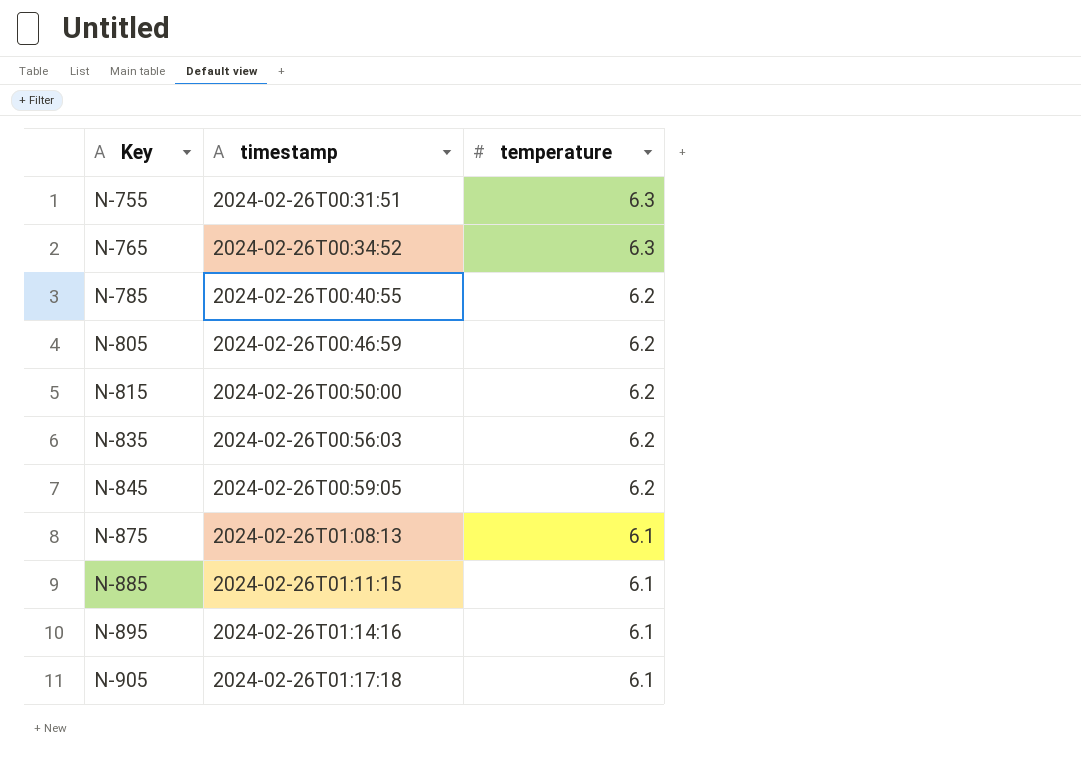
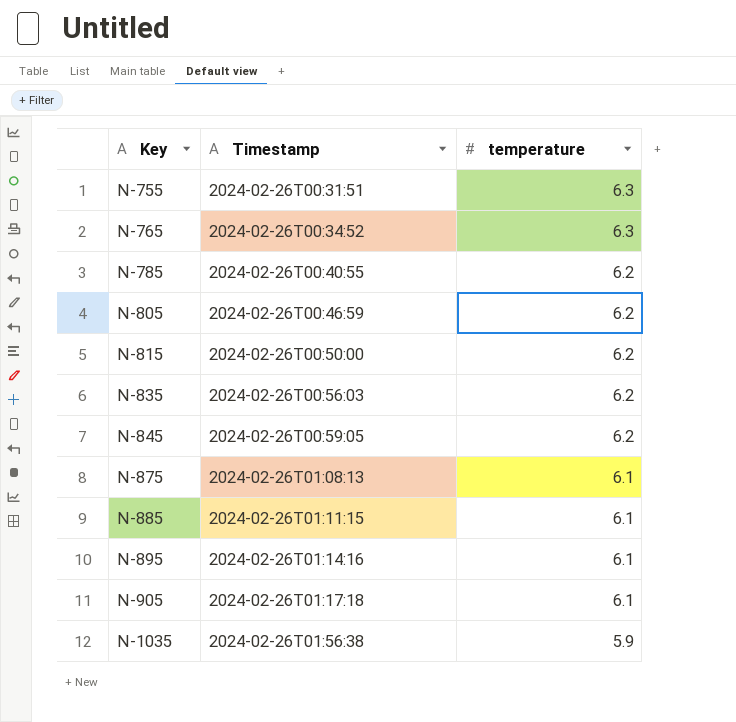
column name: timestamp -> Timestamp
row N-1035: none -> 2024-02-26T01:56:38 | 5.9

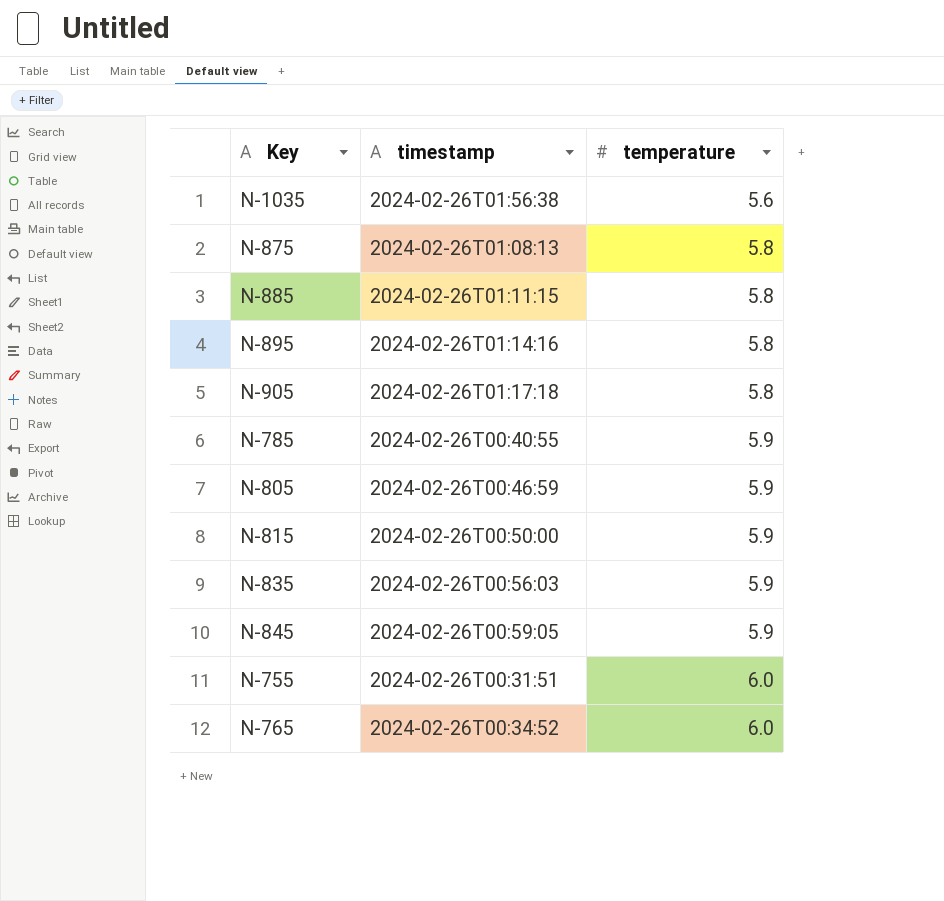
row order: Key ascending -> temperature ascending
column name: Timestamp -> timestamp
N-1035 | temperature: 5.9 -> 5.6
N-875 | temperature: 6.1 -> 5.8
N-885 | temperature: 6.1 -> 5.8
N-895 | temperature: 6.1 -> 5.8
N-905 | temperature: 6.1 -> 5.8
N-785 | temperature: 6.2 -> 5.9
N-805 | temperature: 6.2 -> 5.9
N-815 | temperature: 6.2 -> 5.9
N-835 | temperature: 6.2 -> 5.9
N-845 | temperature: 6.2 -> 5.9
N-755 | temperature: 6.3 -> 6.0
N-765 | temperature: 6.3 -> 6.0

